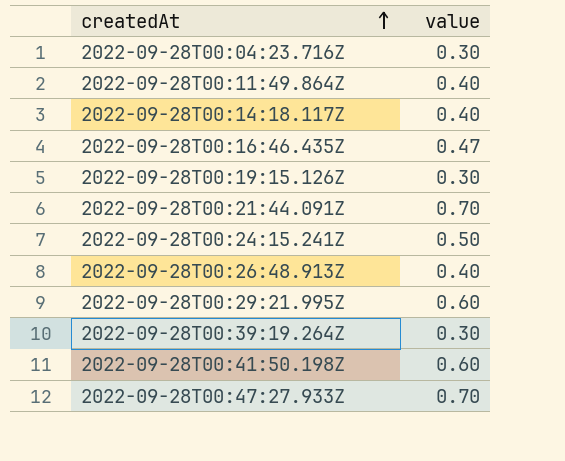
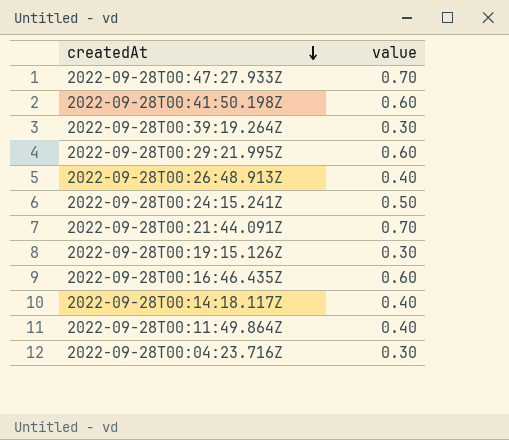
row order: createdAt ascending -> createdAt descending
2022-09-28T00:16:46.435Z | value: 0.47 -> 0.60

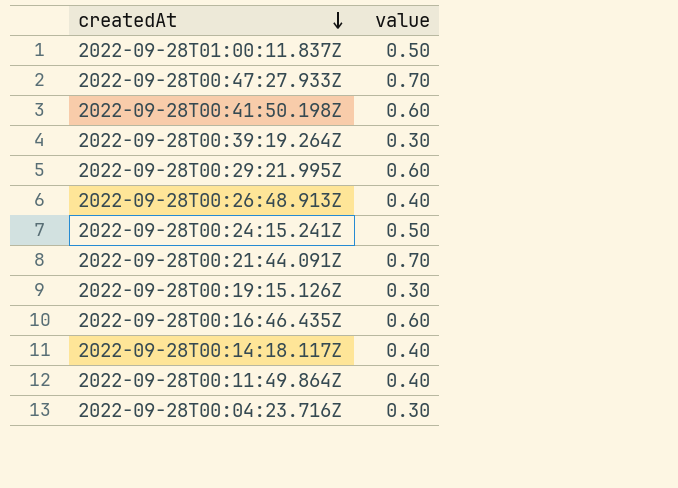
row 2022-09-28T01:00:11.837Z: none -> 0.50

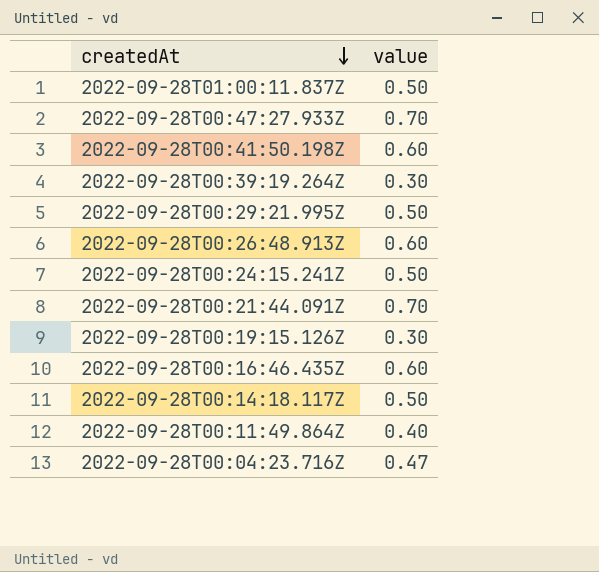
2022-09-28T00:29:21.995Z | value: 0.60 -> 0.50
2022-09-28T00:26:48.913Z | value: 0.40 -> 0.60
2022-09-28T00:14:18.117Z | value: 0.40 -> 0.50
2022-09-28T00:04:23.716Z | value: 0.30 -> 0.47

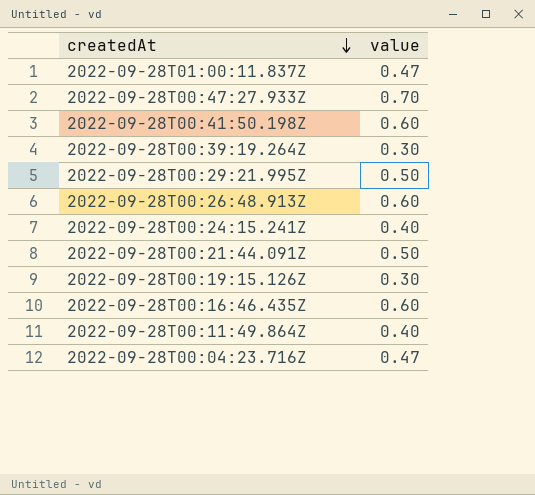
row 2022-09-28T00:14:18.117Z: 0.50 -> none
2022-09-28T01:00:11.837Z | value: 0.50 -> 0.47
2022-09-28T00:24:15.241Z | value: 0.50 -> 0.40
2022-09-28T00:21:44.091Z | value: 0.70 -> 0.50

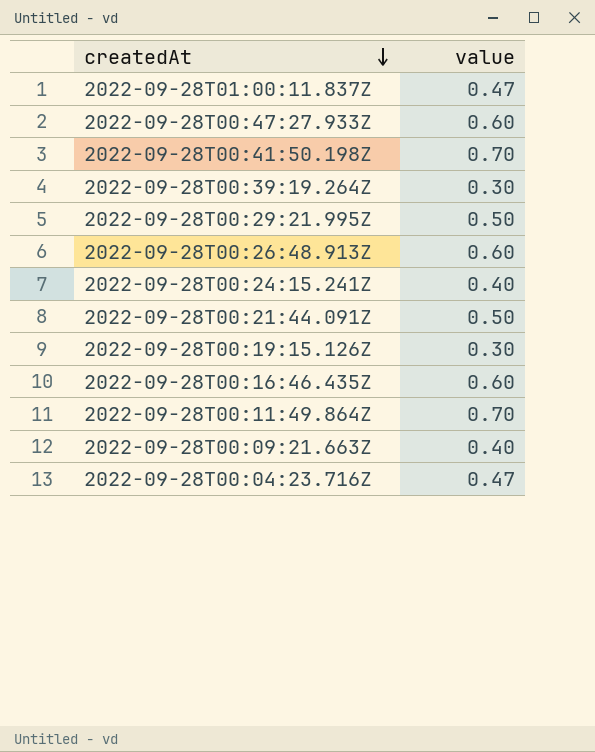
2022-09-28T00:47:27.933Z | value: 0.70 -> 0.60
2022-09-28T00:41:50.198Z | value: 0.60 -> 0.70
2022-09-28T00:11:49.864Z | value: 0.40 -> 0.70
row 2022-09-28T00:09:21.663Z: none -> 0.40

